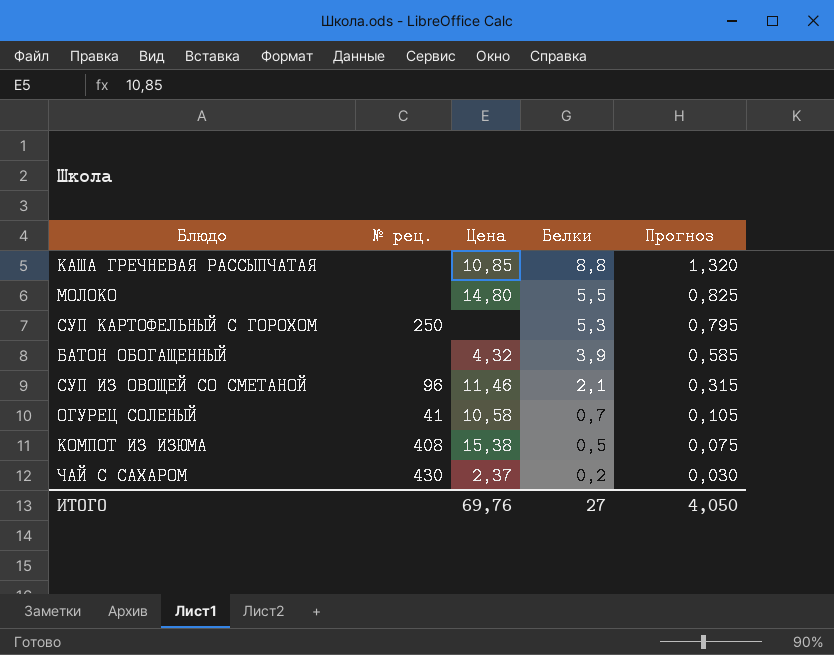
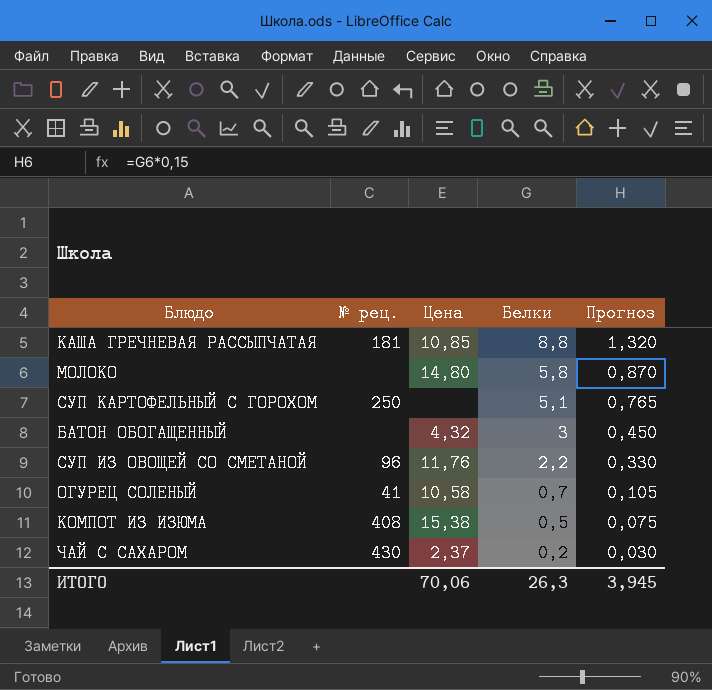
КАША ГРЕЧНЕВАЯ РАССЫПЧАТАЯ | № рец.: none -> 181
МОЛОКО | Белки: 5,5 -> 5,8
МОЛОКО | Прогноз: 0,825 -> 0,870
СУП КАРТОФЕЛЬНЫЙ С ГОРОХОМ | Белки: 5,3 -> 5,1
СУП КАРТОФЕЛЬНЫЙ С ГОРОХОМ | Прогноз: 0,795 -> 0,765
БАТОН ОБОГАЩЕННЫЙ | Белки: 3,9 -> 3
БАТОН ОБОГАЩЕННЫЙ | Прогноз: 0,585 -> 0,450
СУП ИЗ ОВОЩЕЙ СО СМЕТАНОЙ | Цена: 11,46 -> 11,76
СУП ИЗ ОВОЩЕЙ СО СМЕТАНОЙ | Белки: 2,1 -> 2,2
СУП ИЗ ОВОЩЕЙ СО СМЕТАНОЙ | Прогноз: 0,315 -> 0,330
ИТОГО | Цена: 69,76 -> 70,06
ИТОГО | Белки: 27 -> 26,3
ИТОГО | Прогноз: 4,050 -> 3,945

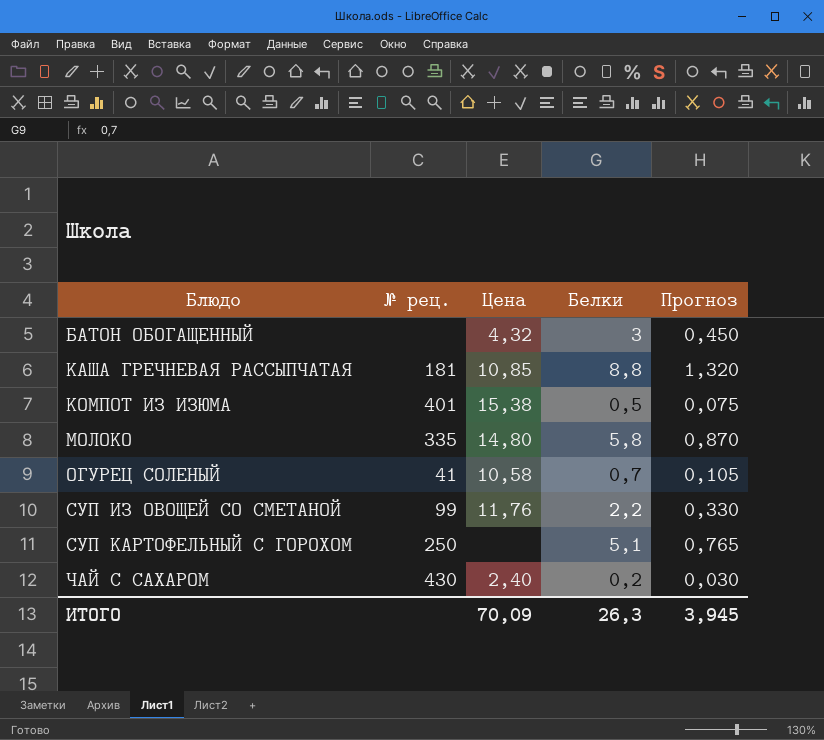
row order: Белки descending -> Блюдо ascending
КОМПОТ ИЗ ИЗЮМА | № рец.: 408 -> 401
МОЛОКО | № рец.: none -> 335
СУП ИЗ ОВОЩЕЙ СО СМЕТАНОЙ | № рец.: 96 -> 99
ЧАЙ С САХАРОМ | Цена: 2,37 -> 2,40
ИТОГО | Цена: 70,06 -> 70,09

